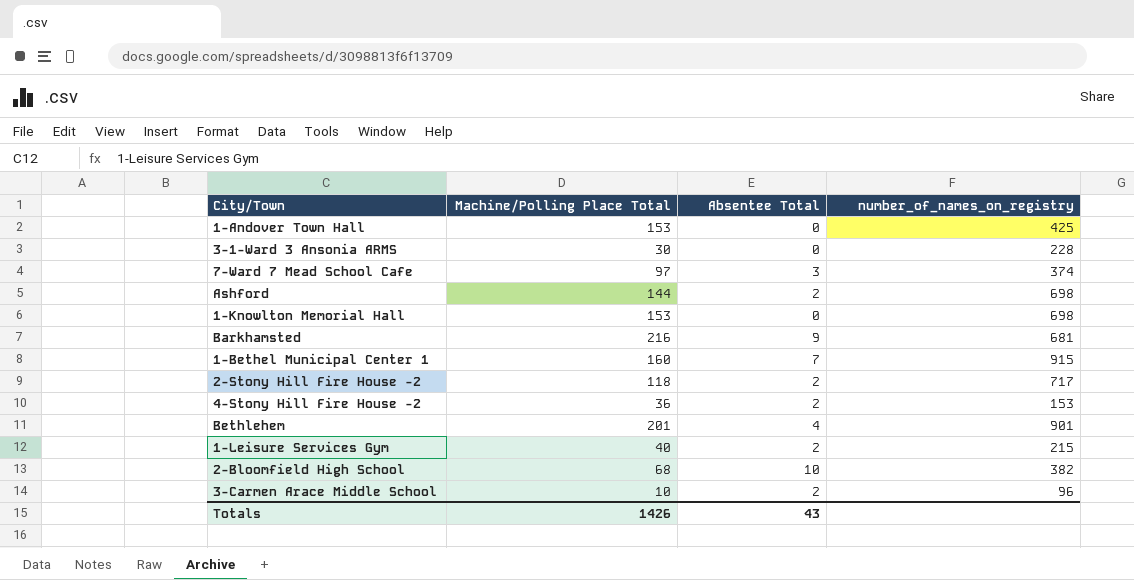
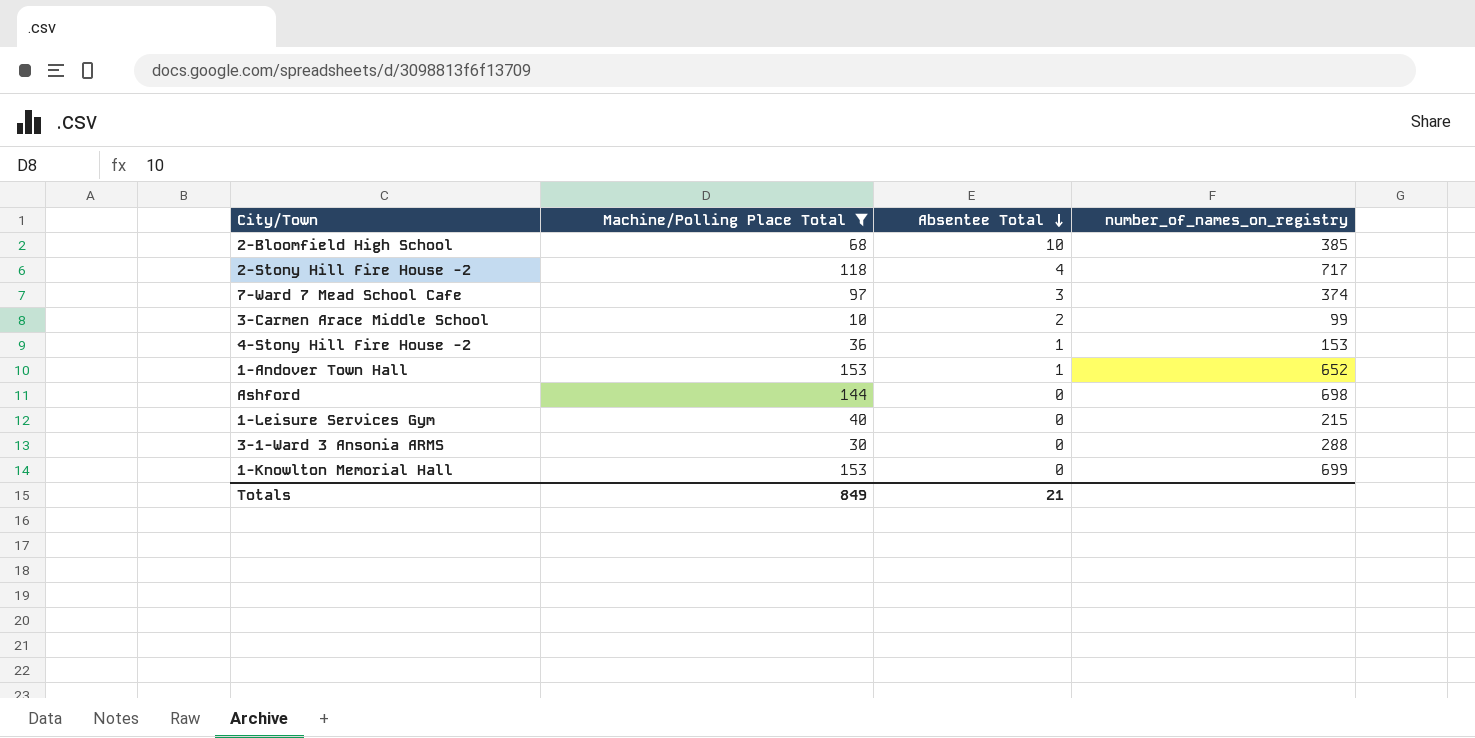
filter: none -> Machine/Polling Place Total <= 153
row order: none -> Absentee Total descending
2-Bloomfield High School | number_of_names_on_registry: 382 -> 385
2-Stony Hill Fire House -2 | Absentee Total: 2 -> 4
3-Carmen Arace Middle School | number_of_names_on_registry: 96 -> 99
4-Stony Hill Fire House -2 | Absentee Total: 2 -> 1
1-Andover Town Hall | Absentee Total: 0 -> 1
1-Andover Town Hall | number_of_names_on_registry: 425 -> 652
Ashford | Absentee Total: 2 -> 0
1-Leisure Services Gym | Absentee Total: 2 -> 0
3-1-Ward 3 Ansonia ARMS | number_of_names_on_registry: 228 -> 288
1-Knowlton Memorial Hall | number_of_names_on_registry: 698 -> 699
Totals | Machine/Polling Place Total: 1426 -> 849
Totals | Absentee Total: 43 -> 21

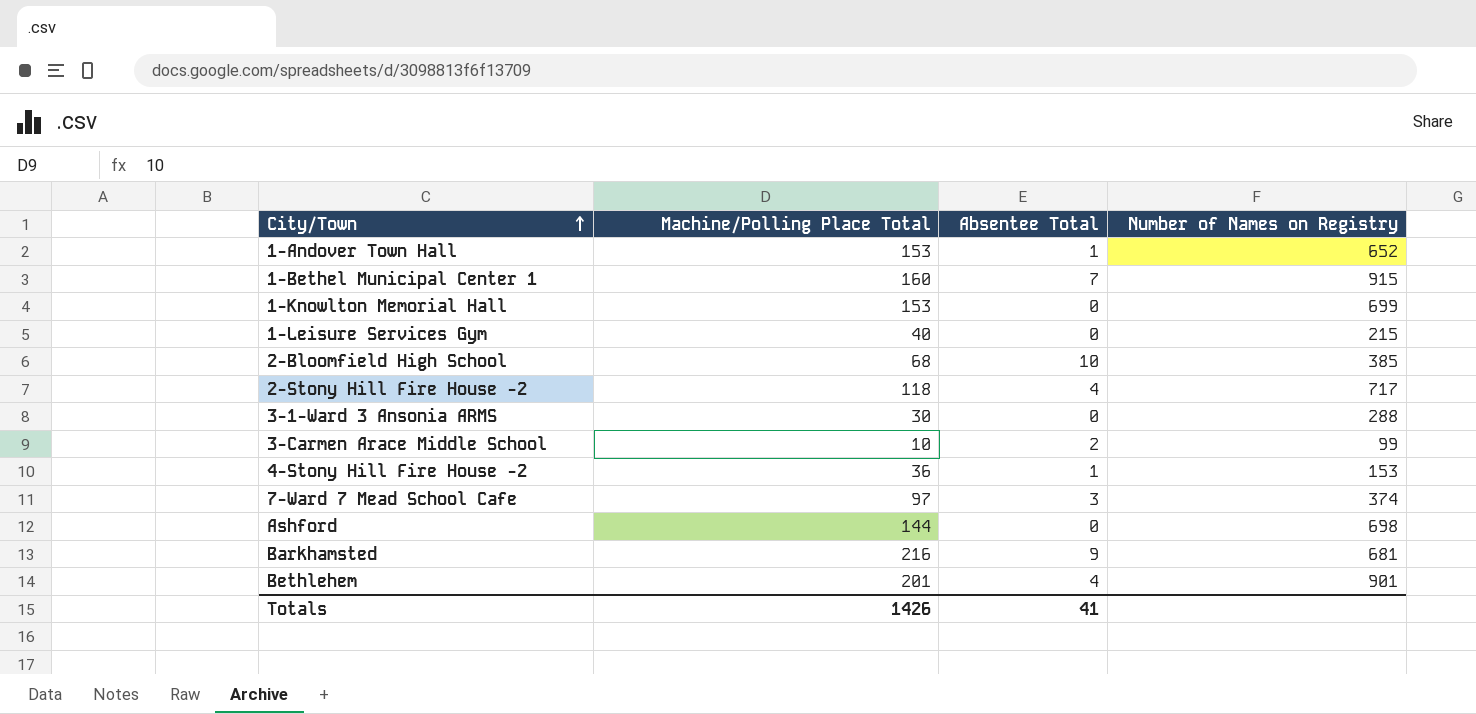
filter: Machine/Polling Place Total <= 153 -> none
row order: Absentee Total descending -> City/Town ascending
column name: number_of_names_on_registry -> Number of Names on Registry
Totals | Machine/Polling Place Total: 849 -> 1426
Totals | Absentee Total: 21 -> 41

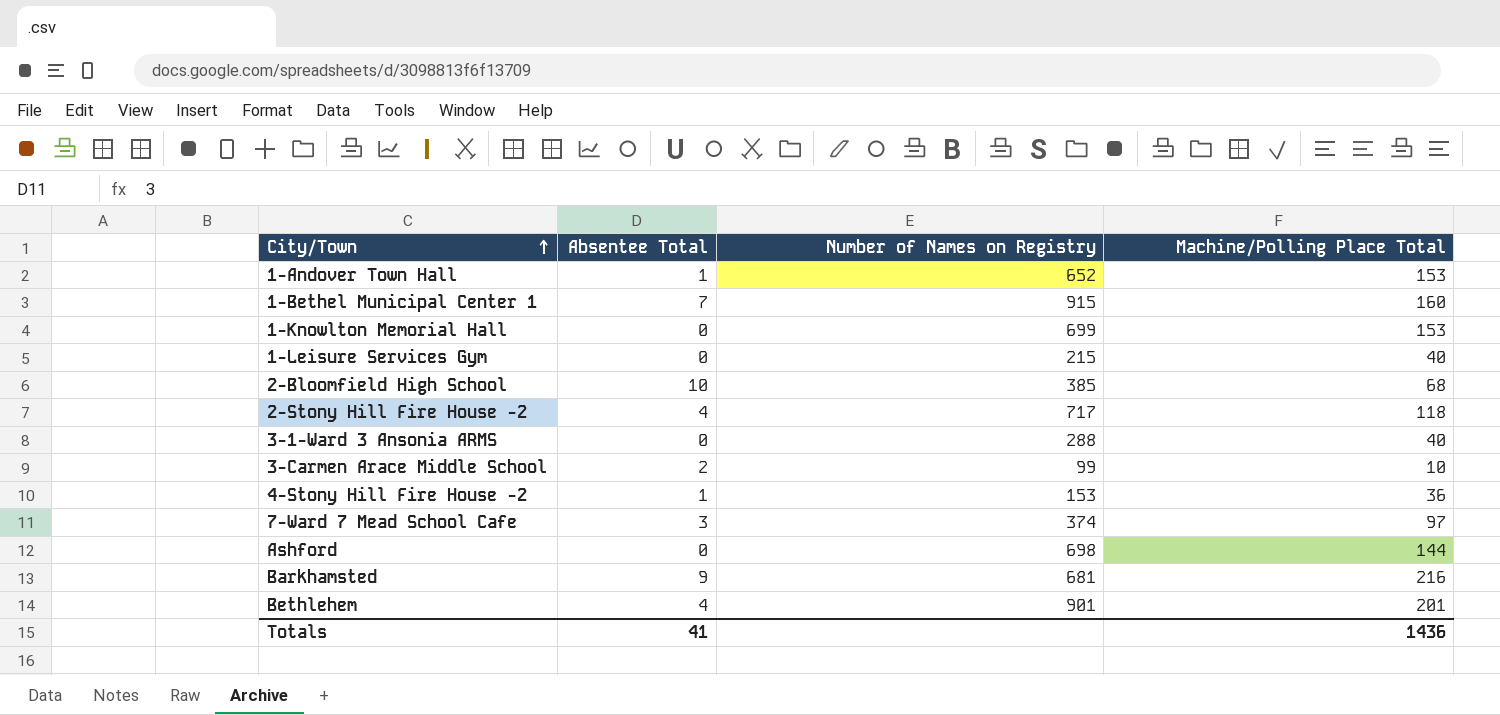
column Machine/Polling Place Total | position: 2 -> 4
3-1-Ward 3 Ansonia ARMS | Machine/Polling Place Total: 30 -> 40
Totals | Machine/Polling Place Total: 1426 -> 1436

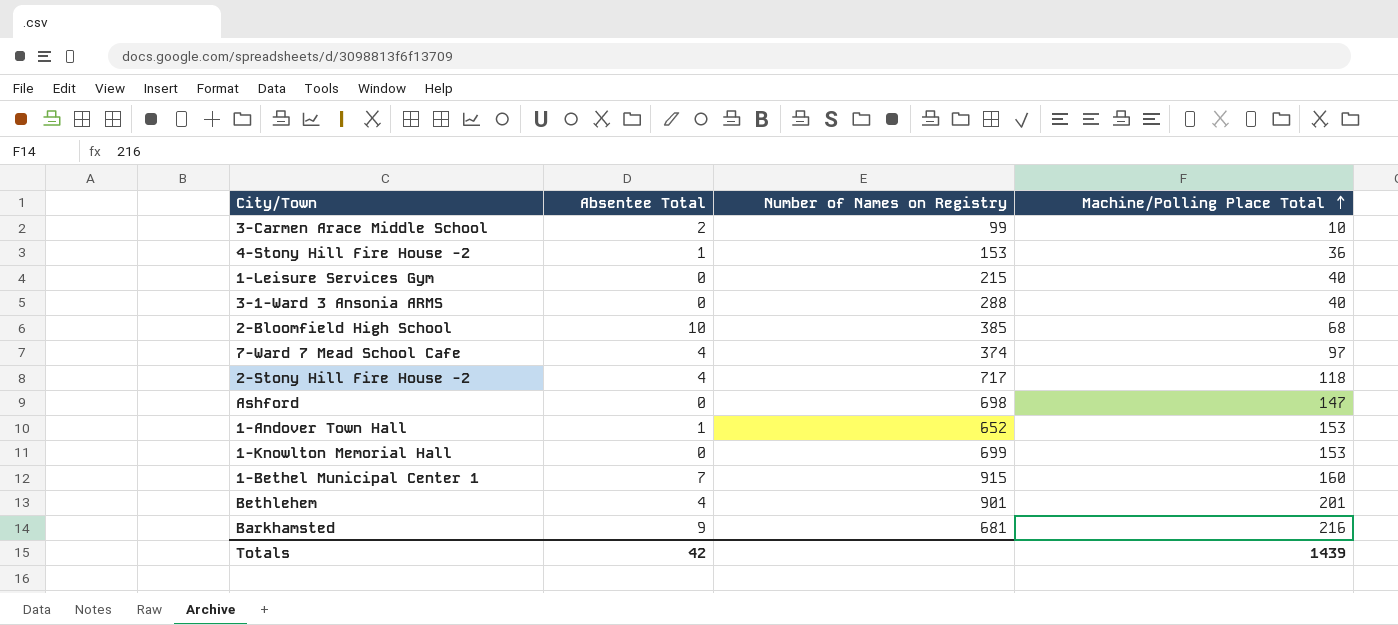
row order: City/Town ascending -> Machine/Polling Place Total ascending
7-Ward 7 Mead School Cafe | Absentee Total: 3 -> 4
Ashford | Machine/Polling Place Total: 144 -> 147
Totals | Absentee Total: 41 -> 42
Totals | Machine/Polling Place Total: 1436 -> 1439

